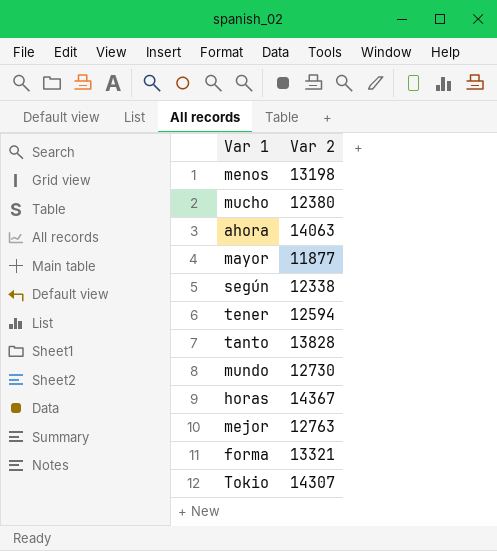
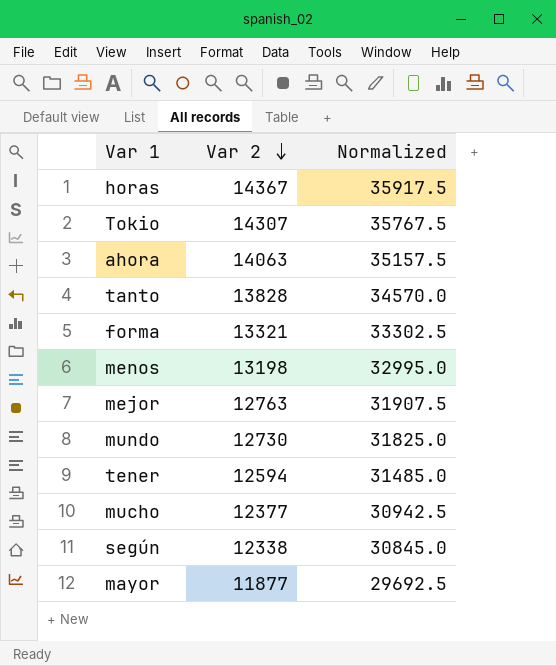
row order: none -> Var 2 descending
column Normalized | formula: none -> [Var 2] * 2.5
mucho | Var 2: 12380 -> 12377

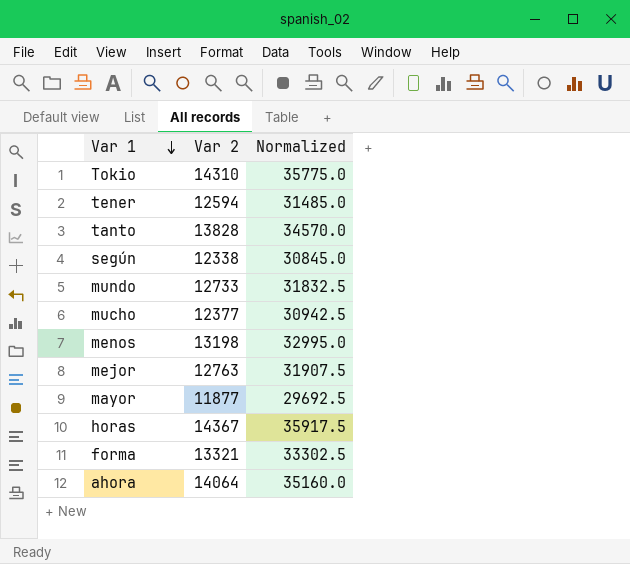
row order: Var 2 descending -> Var 1 descending
Tokio | Var 2: 14307 -> 14310
Tokio | Normalized: 35767.5 -> 35775.0
mundo | Var 2: 12730 -> 12733
mundo | Normalized: 31825.0 -> 31832.5
ahora | Var 2: 14063 -> 14064
ahora | Normalized: 35157.5 -> 35160.0

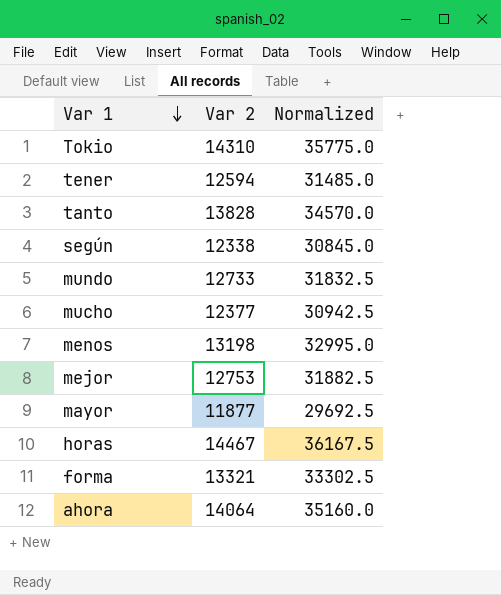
mejor | Var 2: 12763 -> 12753
mejor | Normalized: 31907.5 -> 31882.5
horas | Var 2: 14367 -> 14467
horas | Normalized: 35917.5 -> 36167.5

